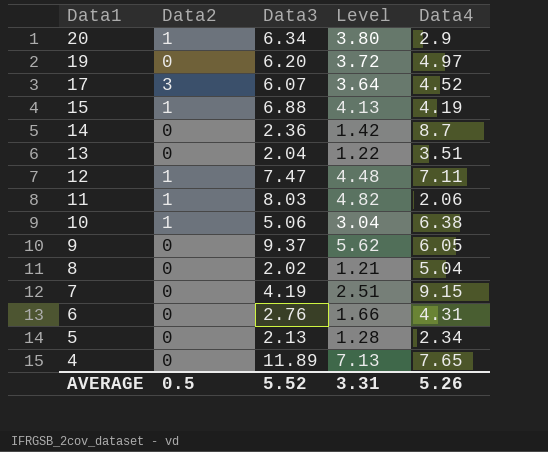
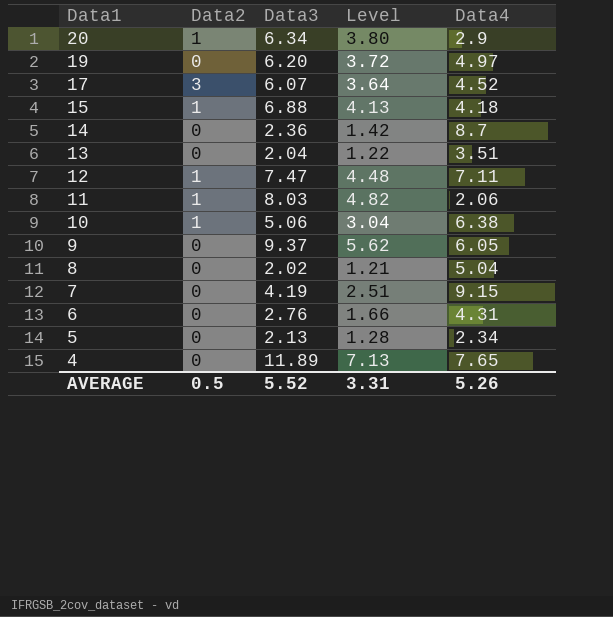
15 | Data4: 4.19 -> 4.18

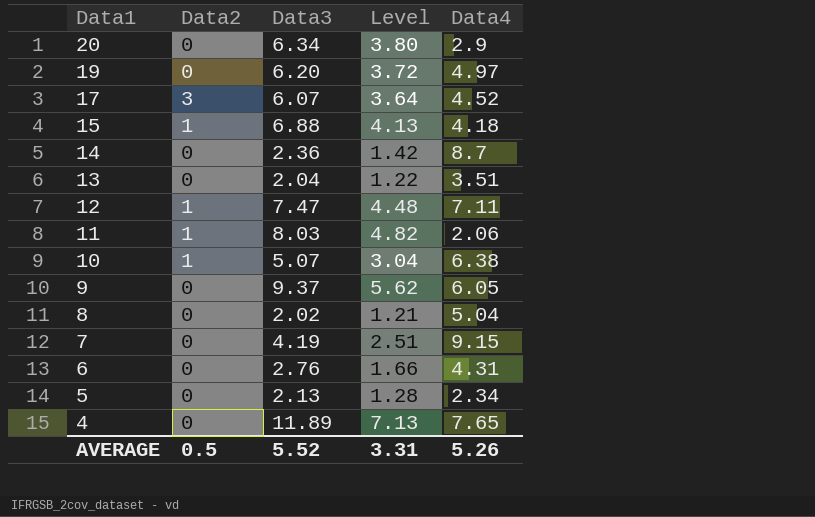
20 | Data2: 1 -> 0
10 | Data3: 5.06 -> 5.07

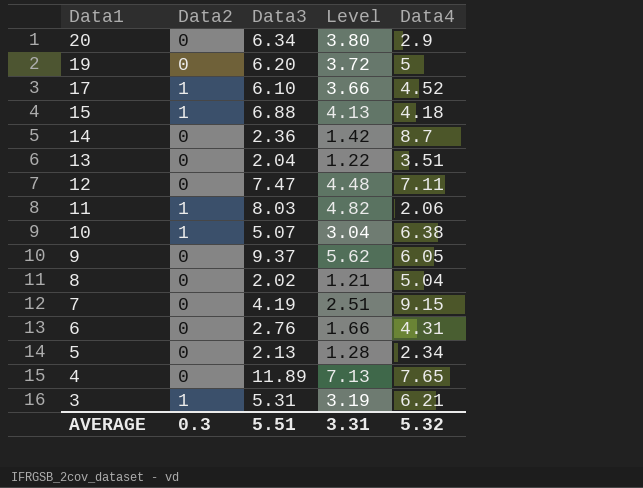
19 | Data4: 4.97 -> 5
17 | Data2: 3 -> 1
17 | Data3: 6.07 -> 6.10
17 | Level: 3.64 -> 3.66
12 | Data2: 1 -> 0
row 3: none -> 1 | 5.31 | 3.19 | 6.21
AVERAGE | Data2: 0.5 -> 0.3
AVERAGE | Data3: 5.52 -> 5.51
AVERAGE | Data4: 5.26 -> 5.32

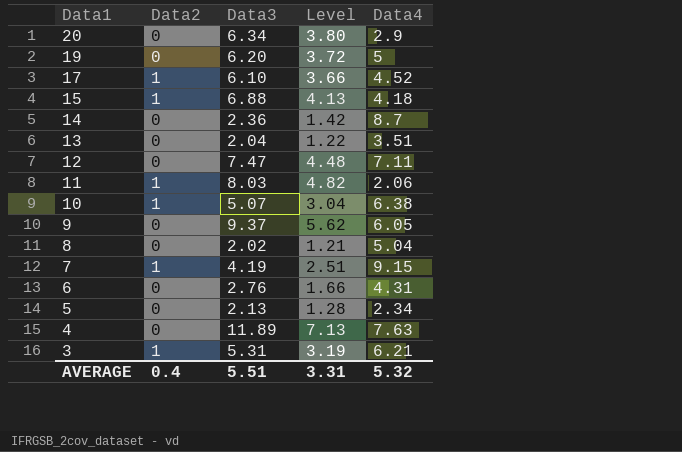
7 | Data2: 0 -> 1
4 | Data4: 7.65 -> 7.63
AVERAGE | Data2: 0.3 -> 0.4

